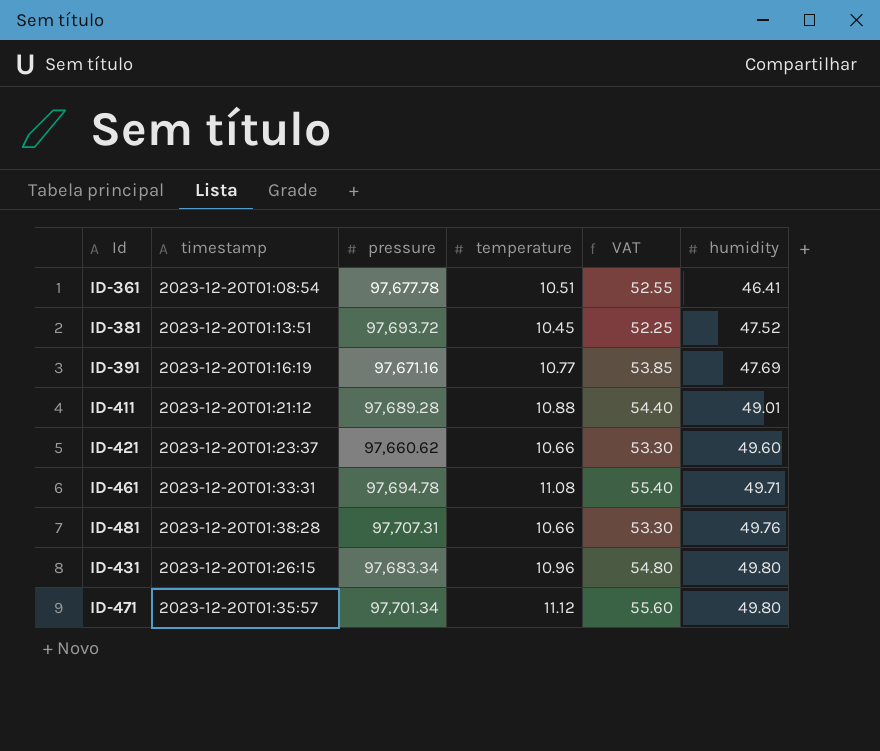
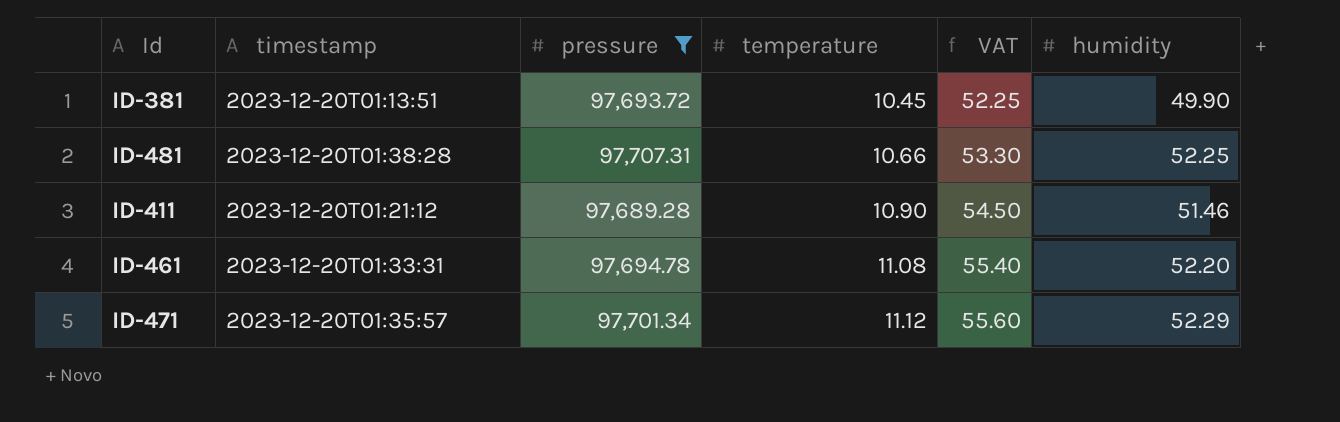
filter: none -> pressure >= 97,689.28
row order: humidity ascending -> temperature ascending
ID-381 | humidity: 47.52 -> 49.90
ID-481 | humidity: 49.76 -> 52.25
ID-411 | temperature: 10.88 -> 10.90
ID-411 | VAT: 54.40 -> 54.50
ID-411 | humidity: 49.01 -> 51.46
ID-461 | humidity: 49.71 -> 52.20
ID-471 | humidity: 49.80 -> 52.29

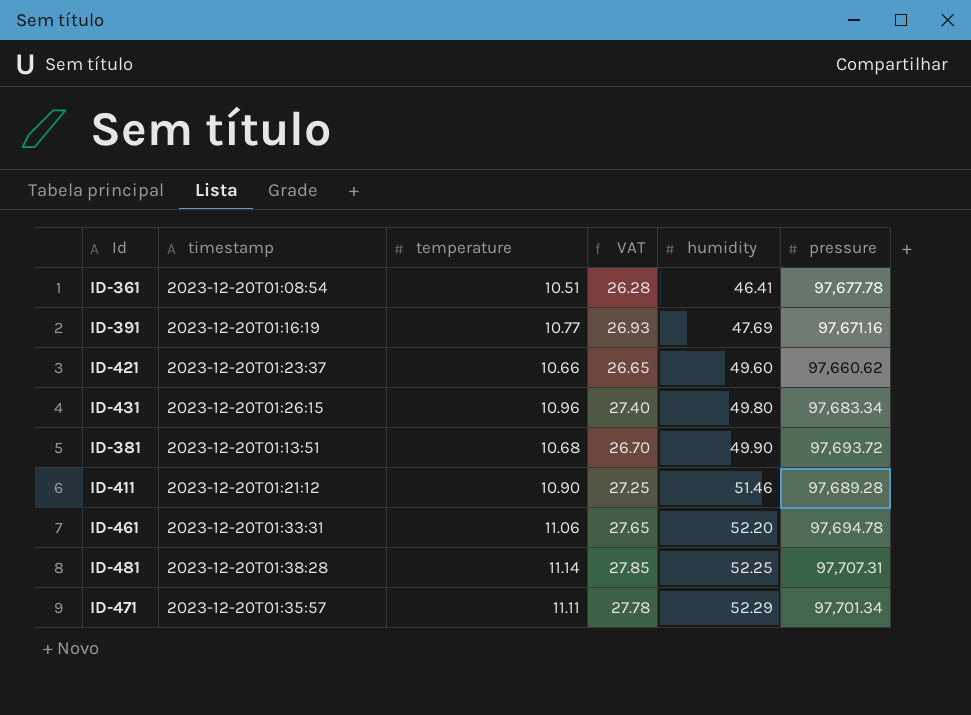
filter: pressure >= 97,689.28 -> none
row order: temperature ascending -> humidity ascending
column VAT | formula: [temperature] * 5 -> [temperature] * 2.5
column pressure | position: 3 -> 6
ID-381 | temperature: 10.45 -> 10.68
ID-461 | temperature: 11.08 -> 11.06
ID-481 | temperature: 10.66 -> 11.14
ID-471 | temperature: 11.12 -> 11.11

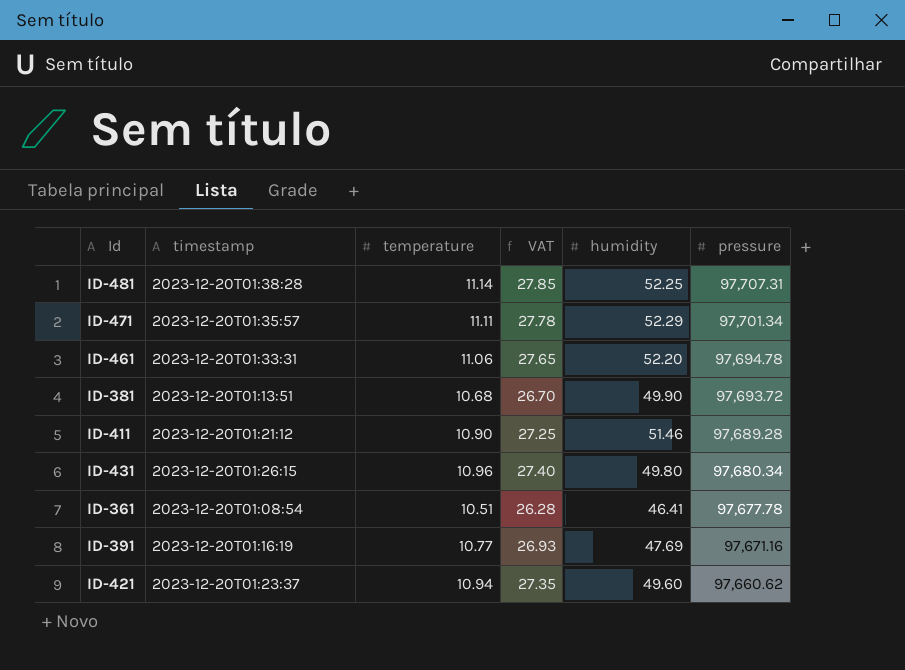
row order: humidity ascending -> pressure descending
ID-431 | pressure: 97,683.34 -> 97,680.34
ID-421 | temperature: 10.66 -> 10.94
ID-421 | VAT: 26.65 -> 27.35

